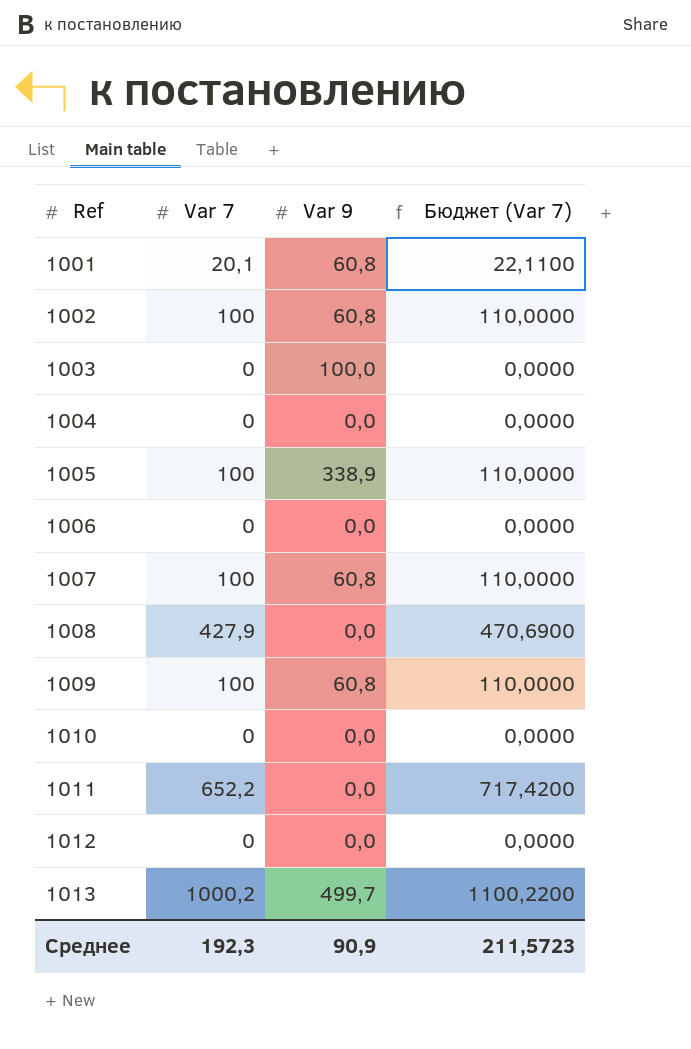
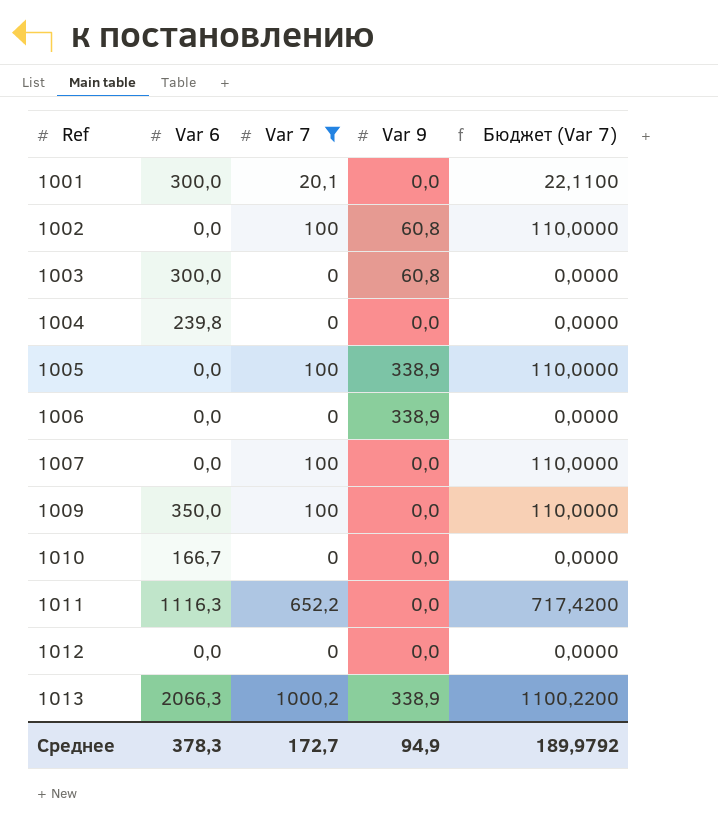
filter: none -> Var 7 != 427,9
column Var 6 | position: none -> 2
1001 | Var 9: 60,8 -> 0,0
1003 | Var 9: 100,0 -> 60,8
1006 | Var 9: 0,0 -> 338,9
1007 | Var 9: 60,8 -> 0,0
1009 | Var 9: 60,8 -> 0,0
1013 | Var 9: 499,7 -> 338,9
Среднее | Var 7: 192,3 -> 172,7
Среднее | Var 9: 90,9 -> 94,9
Среднее | Бюджет (Var 7): 211,5723 -> 189,9792

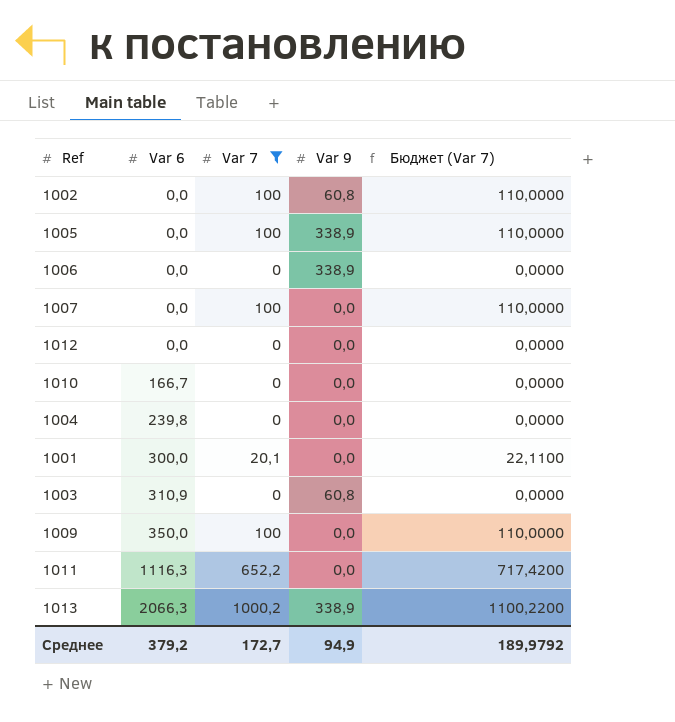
row order: Ref ascending -> Var 6 ascending
1003 | Var 6: 300,0 -> 310,9
Среднее | Var 6: 378,3 -> 379,2

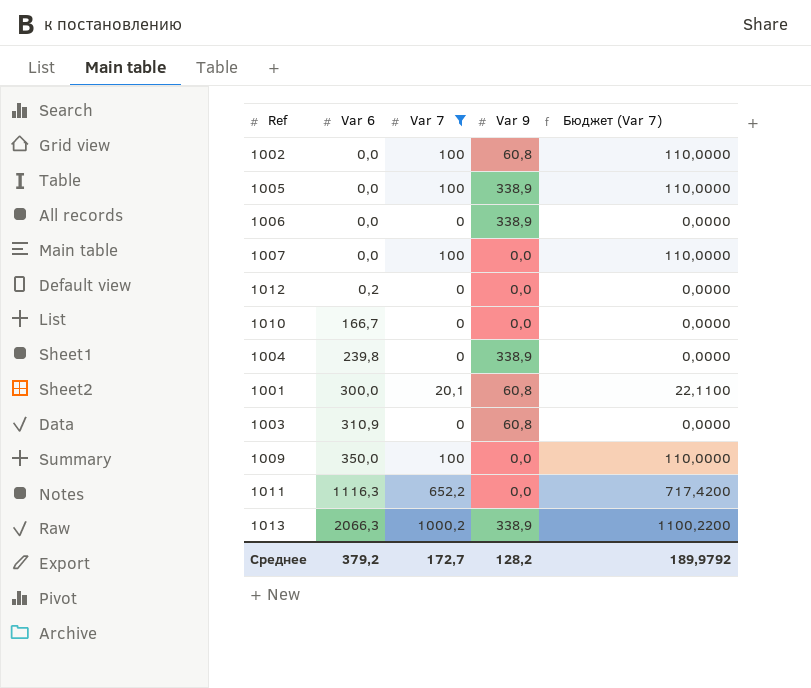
1012 | Var 6: 0,0 -> 0,2
1004 | Var 9: 0,0 -> 338,9
1001 | Var 9: 0,0 -> 60,8
Среднее | Var 9: 94,9 -> 128,2

